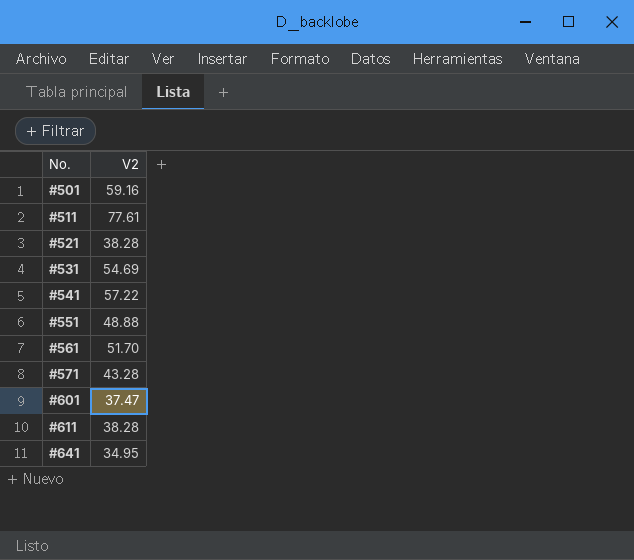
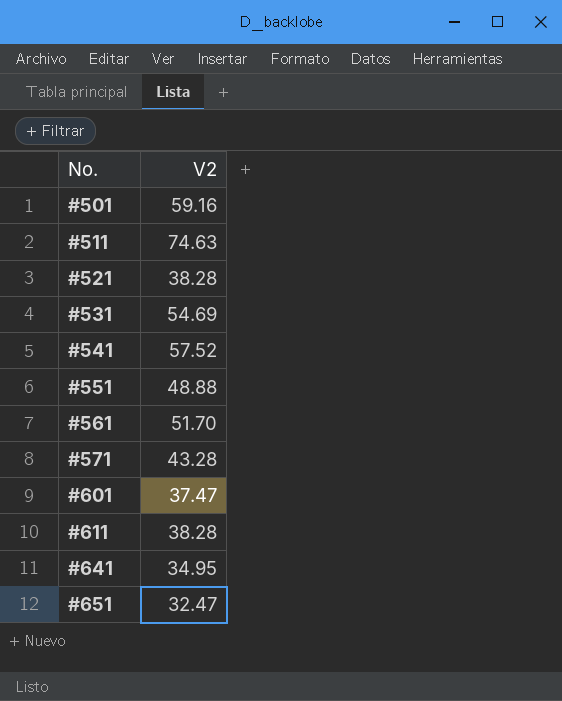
#511 | V2: 77.61 -> 74.63
#541 | V2: 57.22 -> 57.52
row #651: none -> 32.47

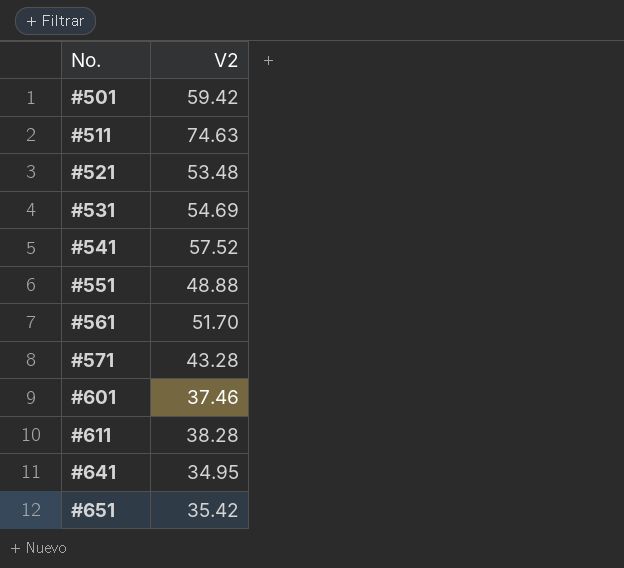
#501 | V2: 59.16 -> 59.42
#521 | V2: 38.28 -> 53.48
#601 | V2: 37.47 -> 37.46
#651 | V2: 32.47 -> 35.42

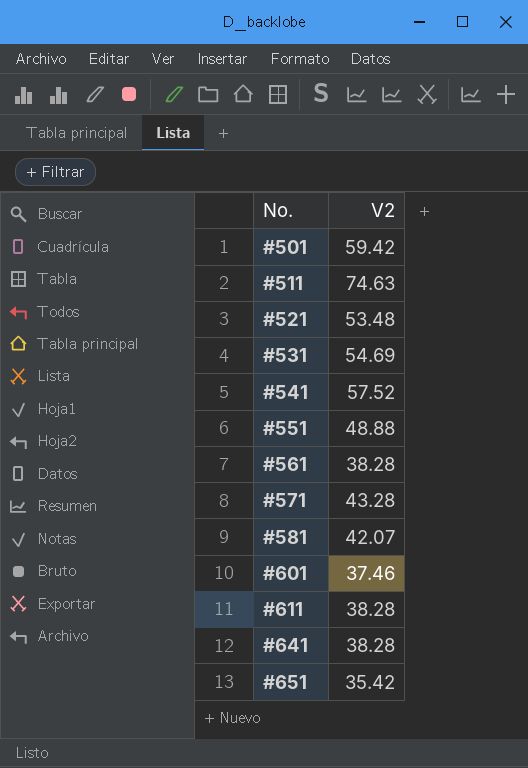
#561 | V2: 51.70 -> 38.28
row #581: none -> 42.07
#641 | V2: 34.95 -> 38.28

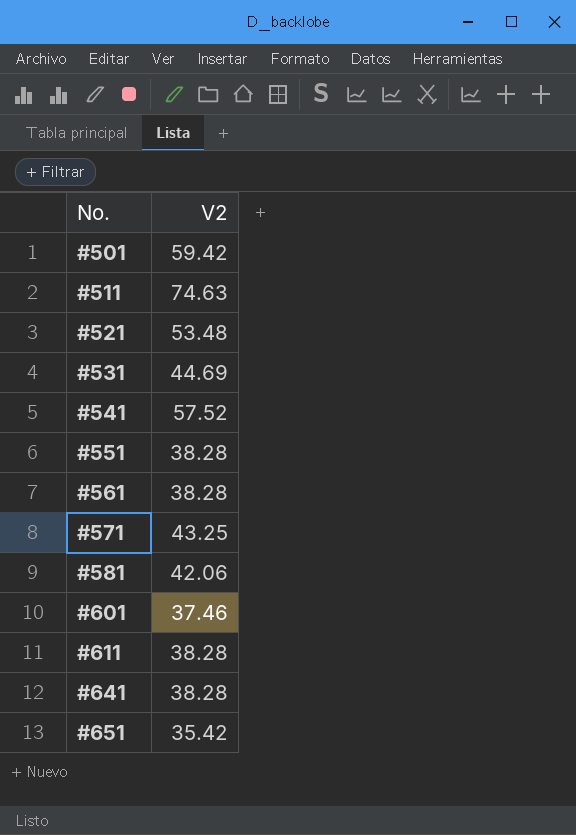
#531 | V2: 54.69 -> 44.69
#551 | V2: 48.88 -> 38.28
#571 | V2: 43.28 -> 43.25
#581 | V2: 42.07 -> 42.06

